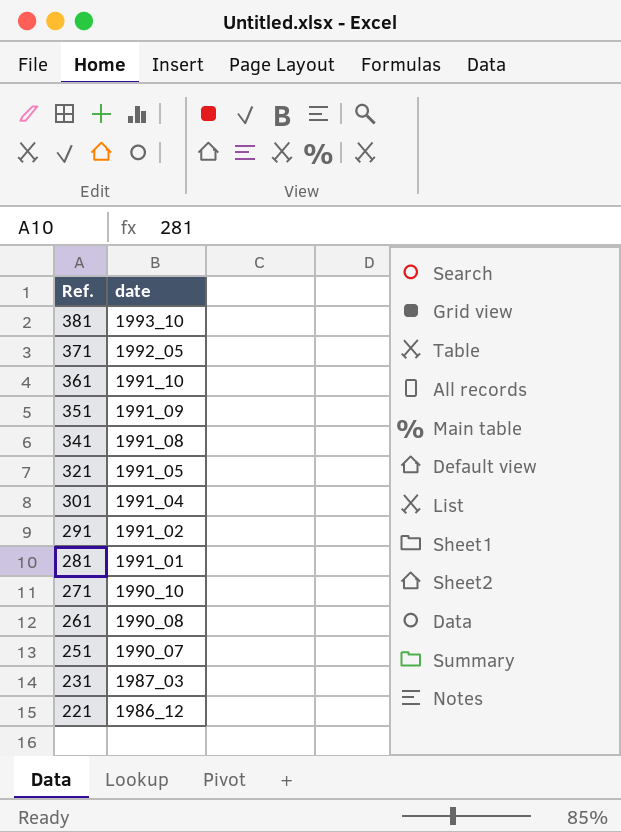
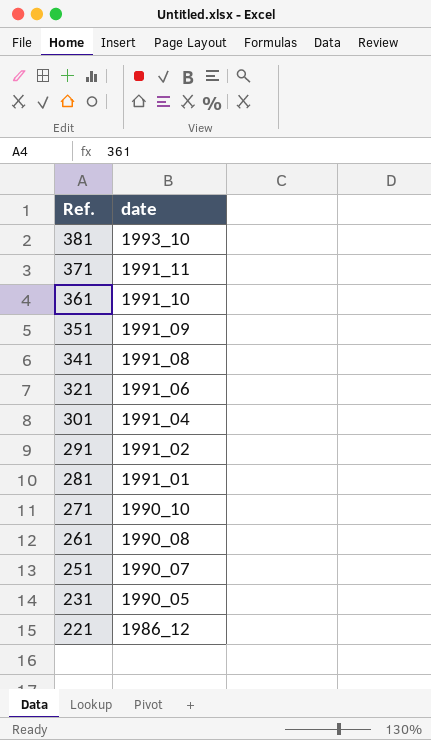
371 | date: 1992_05 -> 1991_11
321 | date: 1991_05 -> 1991_06
231 | date: 1987_03 -> 1990_05

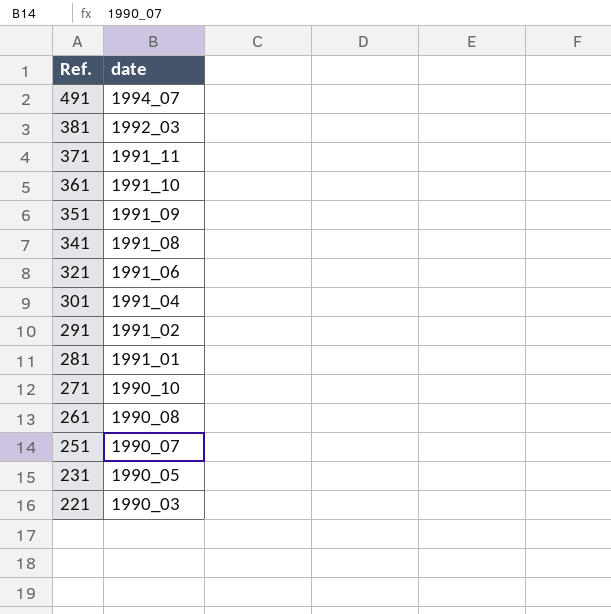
row 491: none -> 1994_07
381 | date: 1993_10 -> 1992_03
221 | date: 1986_12 -> 1990_03

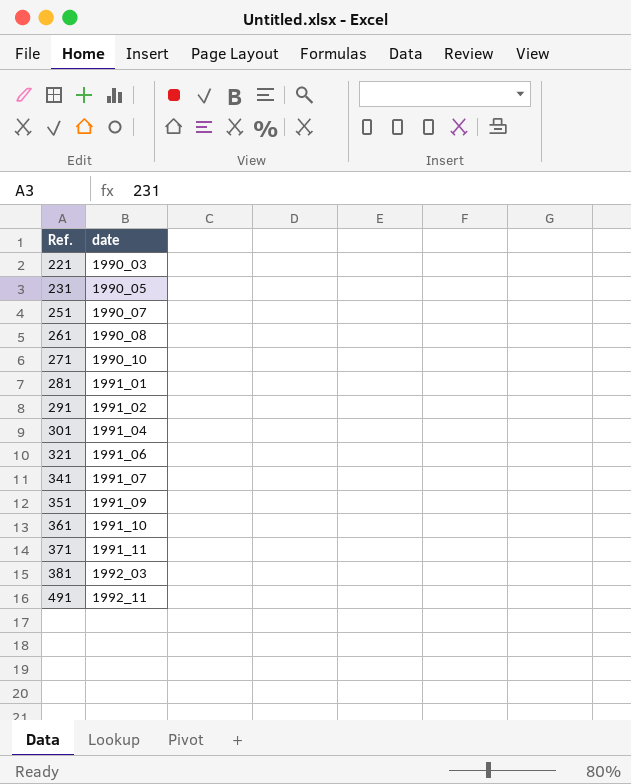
row order: Ref. descending -> Ref. ascending
341 | date: 1991_08 -> 1991_07
491 | date: 1994_07 -> 1992_11

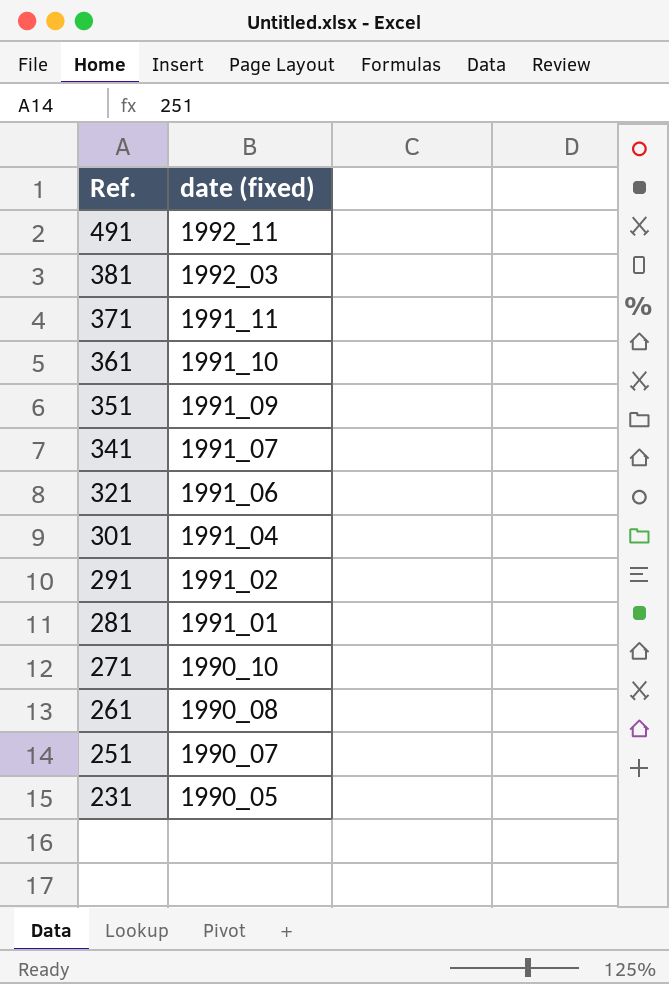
row order: Ref. ascending -> Ref. descending
column name: date -> date (fixed)
row 221: 1990_03 -> none

